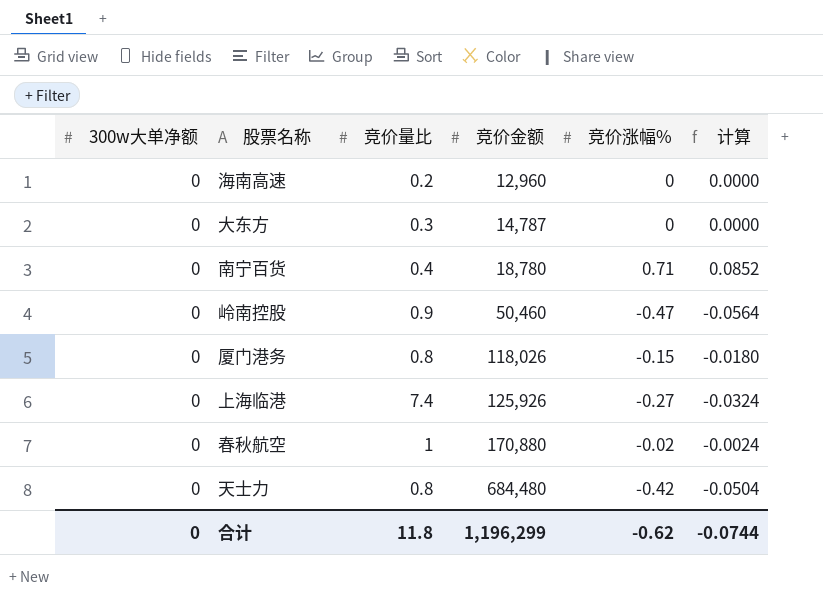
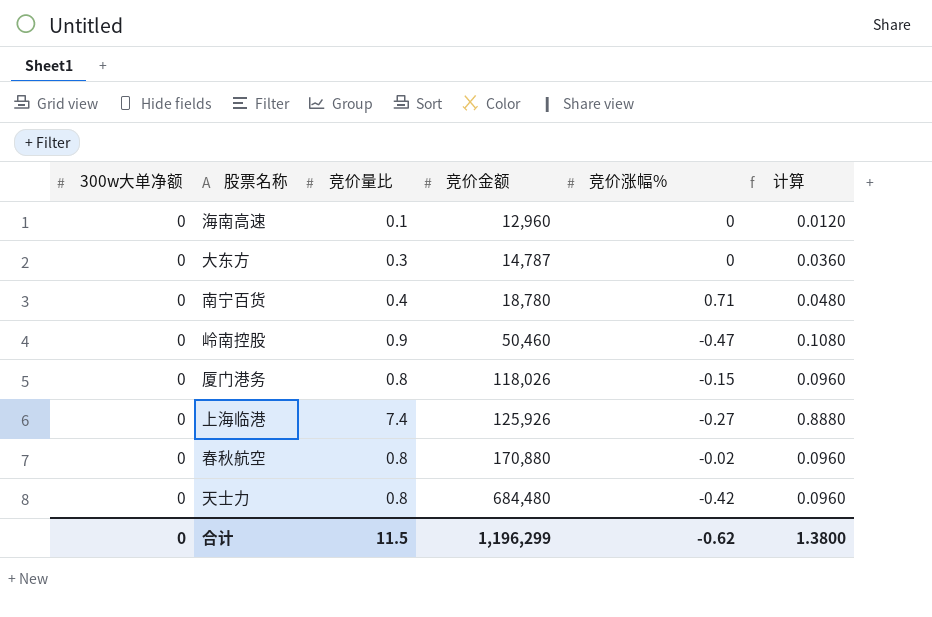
column 计算 | formula: [竞价涨幅%] * 0.12 -> [竞价量比] * 0.12
海南高速 | 竞价量比: 0.2 -> 0.1
春秋航空 | 竞价量比: 1 -> 0.8
合计 | 竞价量比: 11.8 -> 11.5
合计 | 计算: -0.0744 -> 1.3800

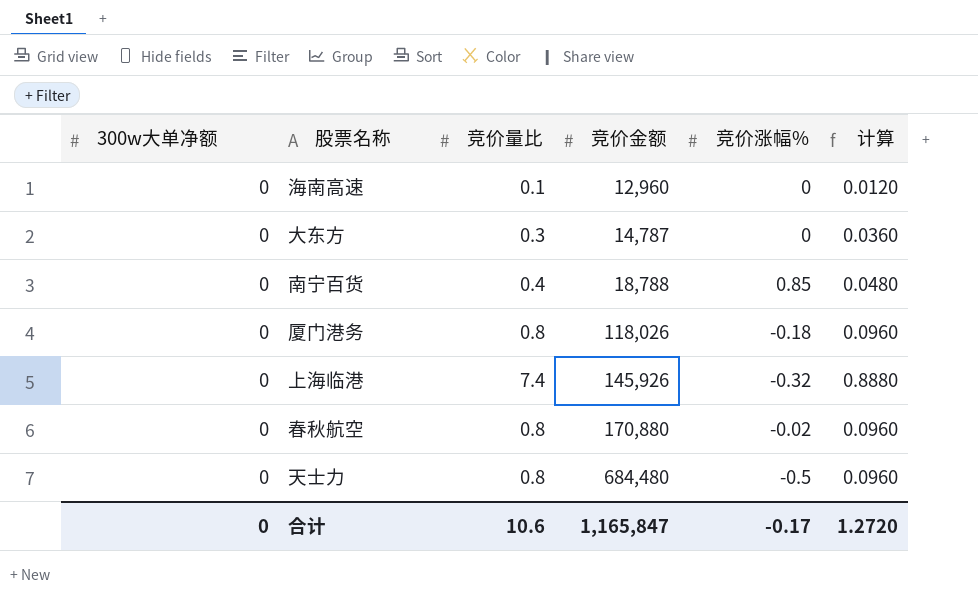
row 岭南控股: 0 | 0.9 | 50,460 | -0.47 | 0.1080 -> none
南宁百货 | 竞价金额: 18,780 -> 18,788
南宁百货 | 竞价涨幅%: 0.71 -> 0.85
厦门港务 | 竞价涨幅%: -0.15 -> -0.18
上海临港 | 竞价金额: 125,926 -> 145,926
上海临港 | 竞价涨幅%: -0.27 -> -0.32
天士力 | 竞价涨幅%: -0.42 -> -0.5
合计 | 竞价量比: 11.5 -> 10.6
合计 | 竞价金额: 1,196,299 -> 1,165,847
合计 | 竞价涨幅%: -0.62 -> -0.17
合计 | 计算: 1.3800 -> 1.2720

